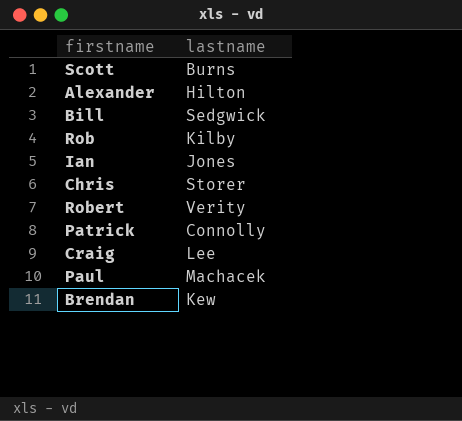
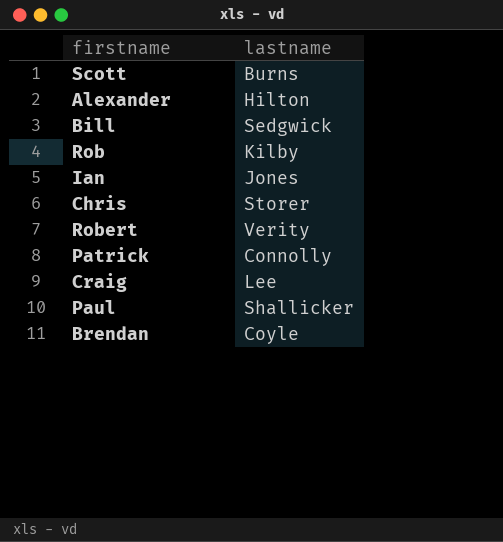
Paul | lastname: Machacek -> Shallicker
Brendan | lastname: Kew -> Coyle

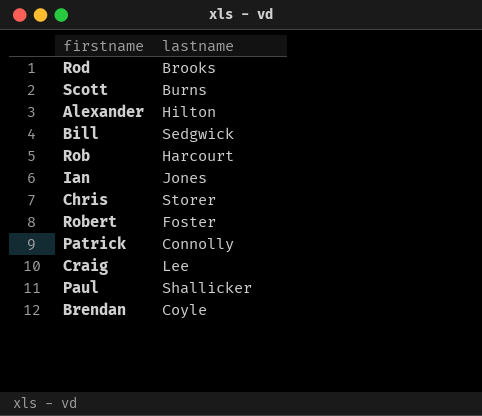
row Rod: none -> Brooks
Rob | lastname: Kilby -> Harcourt
Robert | lastname: Verity -> Foster

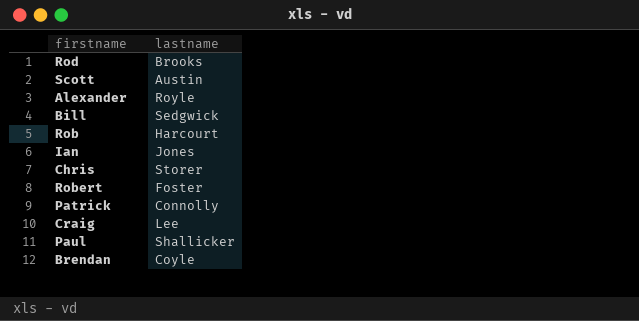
Scott | lastname: Burns -> Austin
Alexander | lastname: Hilton -> Royle

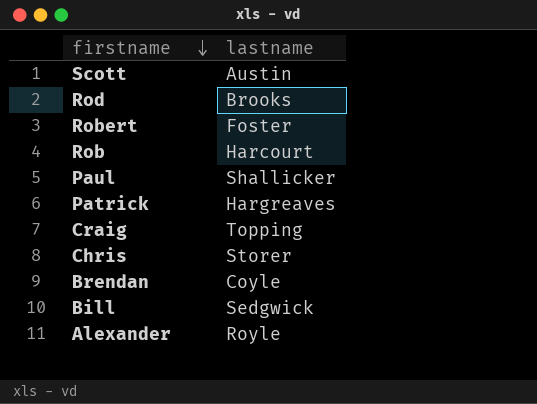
row order: none -> firstname descending
row Ian: Jones -> none
Patrick | lastname: Connolly -> Hargreaves
Craig | lastname: Lee -> Topping

